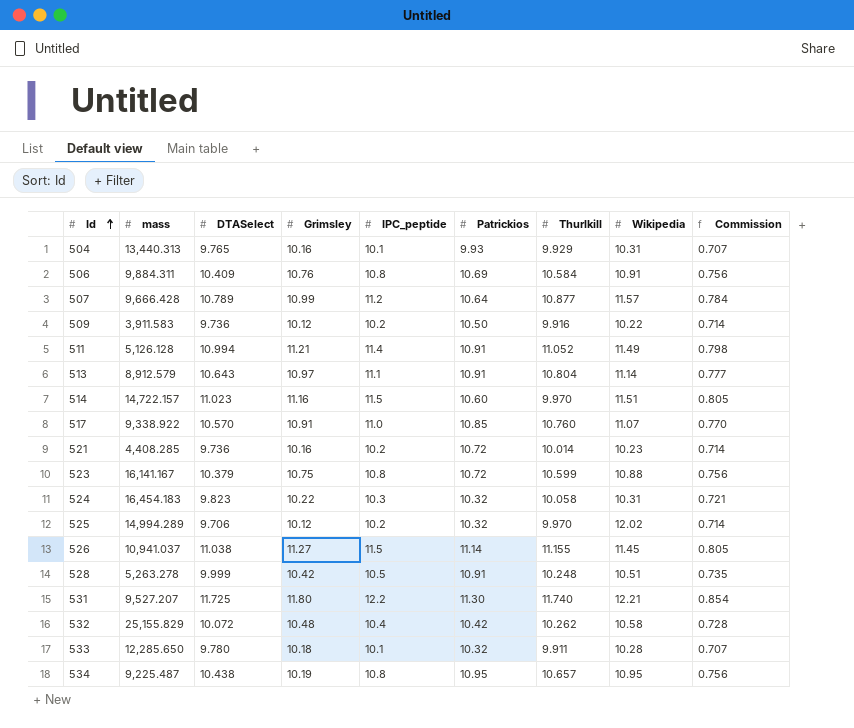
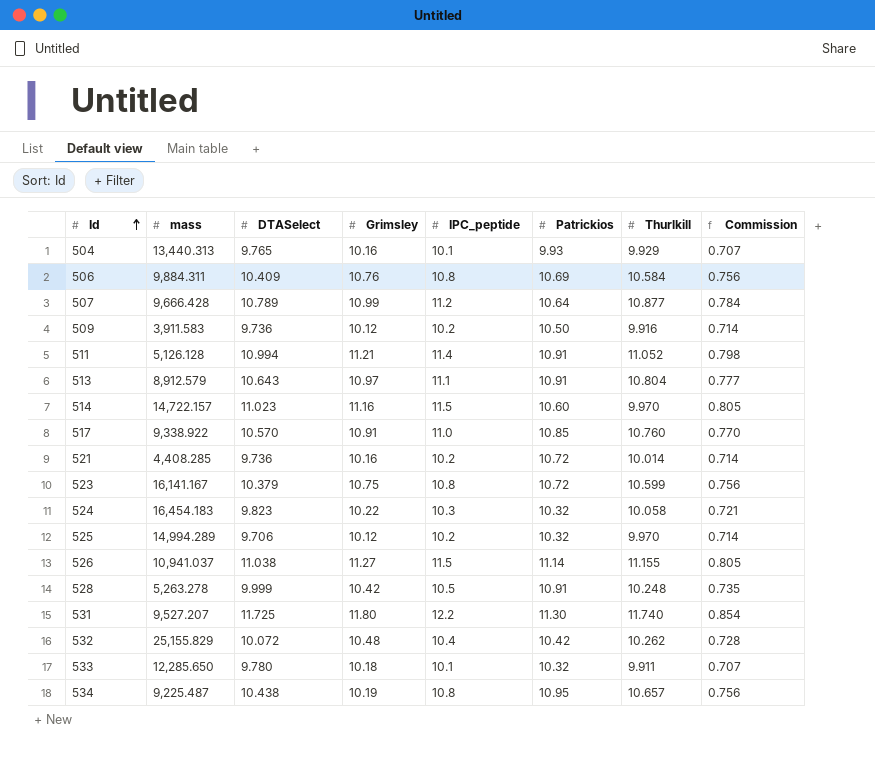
column Wikipedia | position: 8 -> none

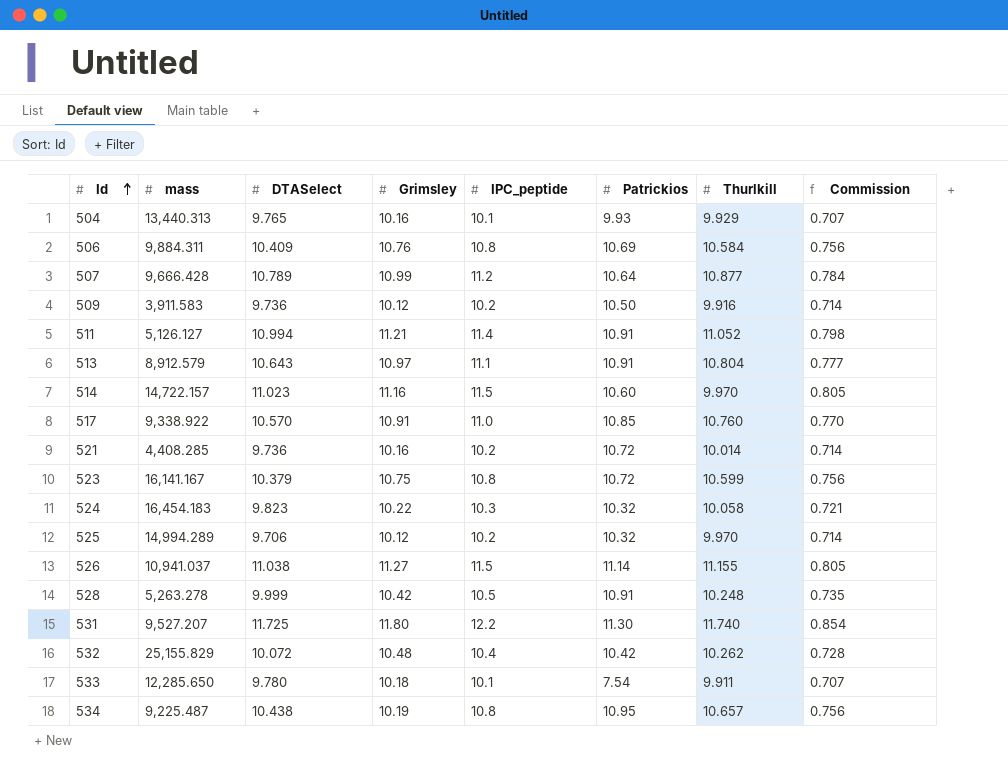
511 | mass: 5,126.128 -> 5,126.127
533 | Patrickios: 10.32 -> 7.54

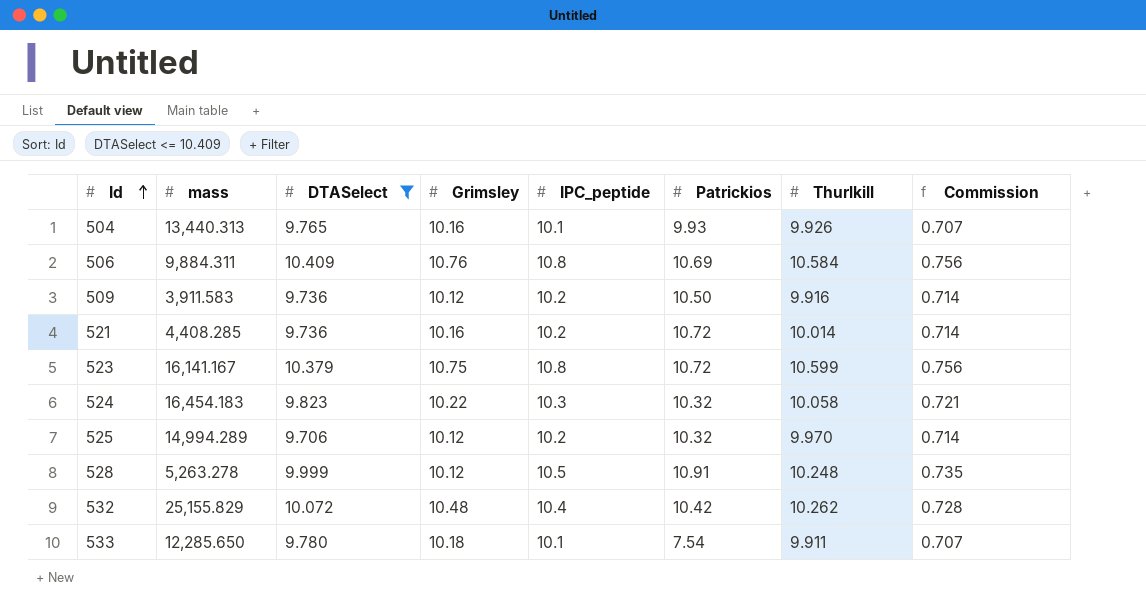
filter: none -> DTASelect <= 10.409
504 | Thurlkill: 9.929 -> 9.926
528 | Grimsley: 10.42 -> 10.12

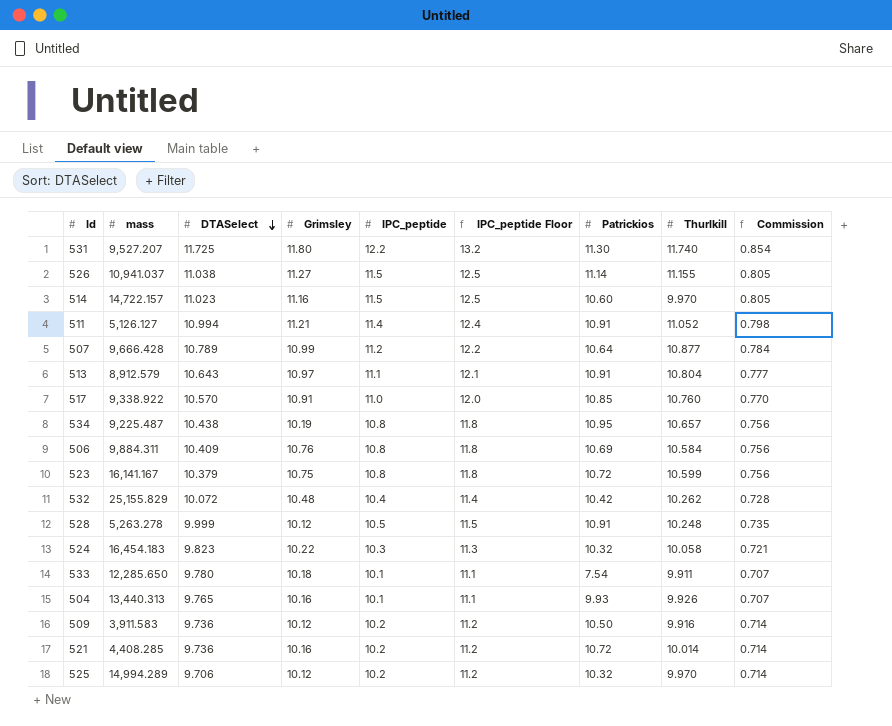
filter: DTASelect <= 10.409 -> none
row order: Id ascending -> DTASelect descending
column IPC_peptide Floor | formula: none -> [IPC_peptide] + 1

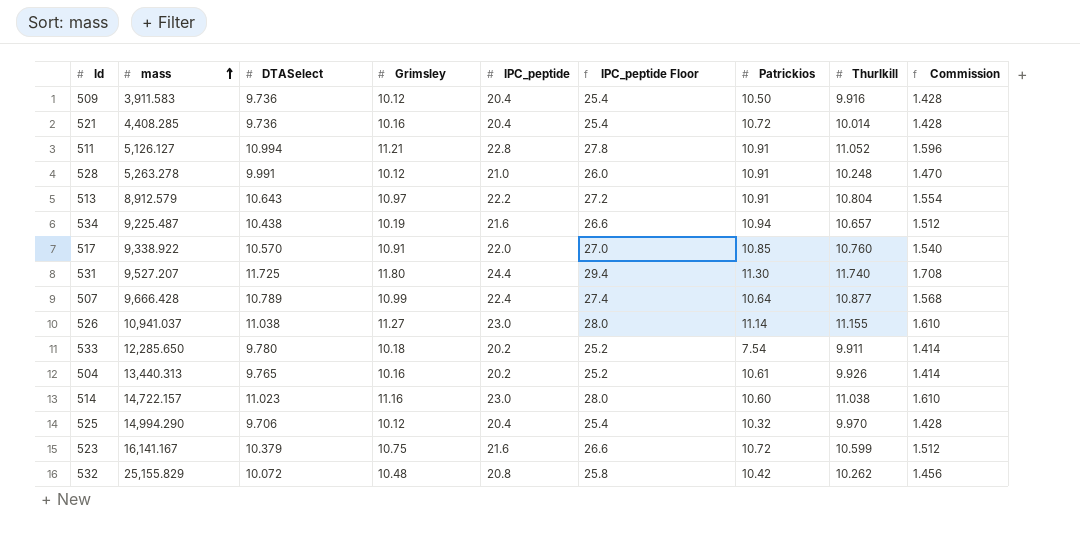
row order: DTASelect descending -> mass ascending
column IPC_peptide Floor | formula: [IPC_peptide] + 1 -> [IPC_peptide] + 5
row 506: 9,884.311 | 10.409 | 10.76 | 10.8 | 11.8 | 10.69 | 10.584 | 0.756 -> none
row 524: 16,454.183 | 9.823 | 10.22 | 10.3 | 11.3 | 10.32 | 10.058 | 0.721 -> none
509 | IPC_peptide: 10.2 -> 20.4
509 | Commission: 0.714 -> 1.428
521 | IPC_peptide: 10.2 -> 20.4
521 | Commission: 0.714 -> 1.428
511 | IPC_peptide: 11.4 -> 22.8
511 | Commission: 0.798 -> 1.596
528 | DTASelect: 9.999 -> 9.991
528 | IPC_peptide: 10.5 -> 21.0
528 | Commission: 0.735 -> 1.470
513 | IPC_peptide: 11.1 -> 22.2
513 | Commission: 0.777 -> 1.554
534 | IPC_peptide: 10.8 -> 21.6
534 | Patrickios: 10.95 -> 10.94
534 | Commission: 0.756 -> 1.512
517 | IPC_peptide: 11.0 -> 22.0
517 | Commission: 0.770 -> 1.540
531 | IPC_peptide: 12.2 -> 24.4
531 | Commission: 0.854 -> 1.708
507 | IPC_peptide: 11.2 -> 22.4
507 | Commission: 0.784 -> 1.568
526 | IPC_peptide: 11.5 -> 23.0
526 | Commission: 0.805 -> 1.610
533 | IPC_peptide: 10.1 -> 20.2
533 | Commission: 0.707 -> 1.414
504 | IPC_peptide: 10.1 -> 20.2
504 | Patrickios: 9.93 -> 10.61
504 | Commission: 0.707 -> 1.414
514 | IPC_peptide: 11.5 -> 23.0
514 | Thurlkill: 9.970 -> 11.038
514 | Commission: 0.805 -> 1.610
525 | mass: 14,994.289 -> 14,994.290
525 | IPC_peptide: 10.2 -> 20.4
525 | Commission: 0.714 -> 1.428
523 | IPC_peptide: 10.8 -> 21.6
523 | Commission: 0.756 -> 1.512
532 | IPC_peptide: 10.4 -> 20.8
532 | Commission: 0.728 -> 1.456

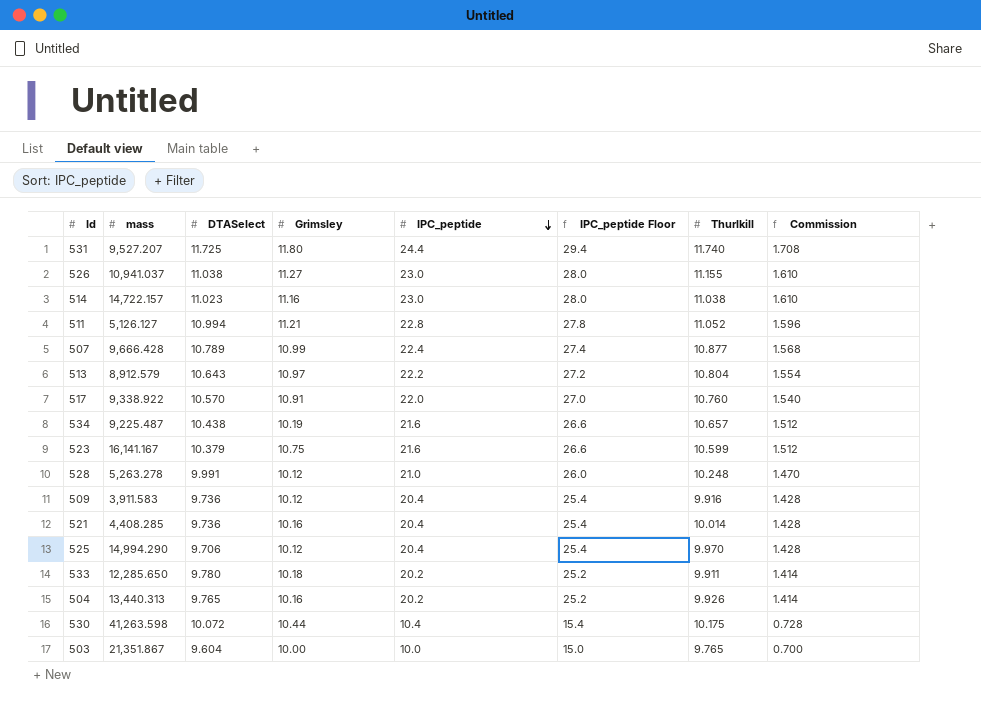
row order: mass ascending -> IPC_peptide descending
column Patrickios | position: 7 -> none
row 532: 25,155.829 | 10.072 | 10.48 | 20.8 | 25.8 | 10.42 | 10.262 | 1.456 -> none
row 530: none -> 41,263.598 | 10.072 | 10.44 | 10.4 | 15.4 | 10.175 | 0.728
row 503: none -> 21,351.867 | 9.604 | 10.00 | 10.0 | 15.0 | 9.765 | 0.700

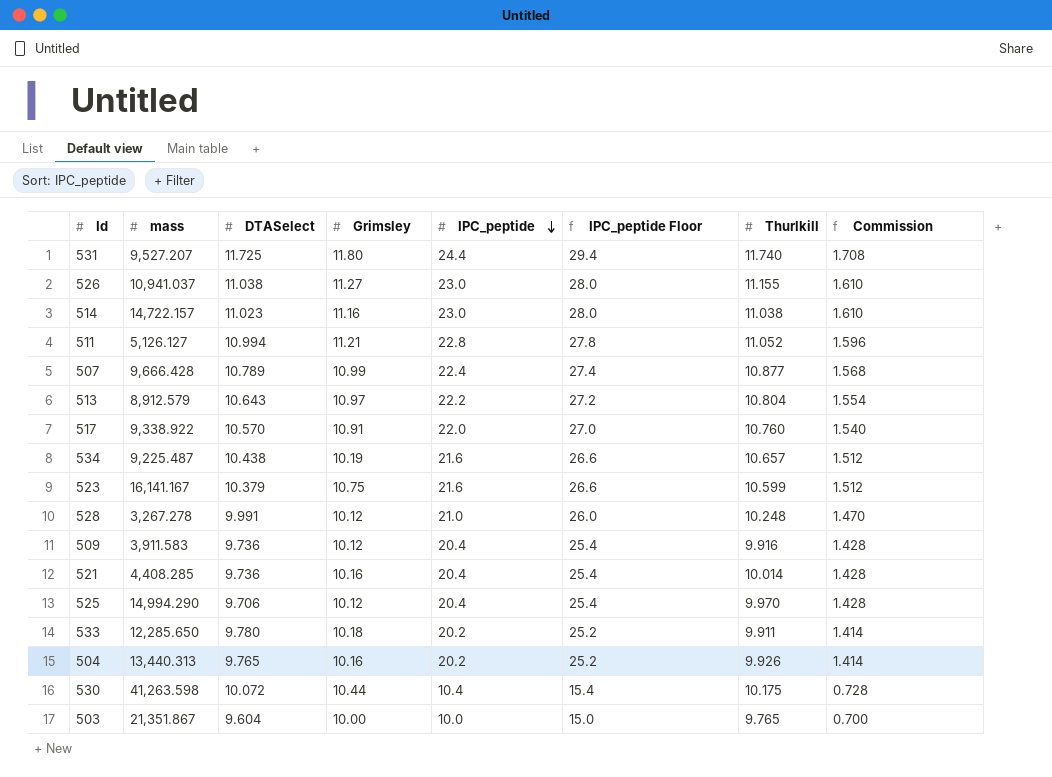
528 | mass: 5,263.278 -> 3,267.278

